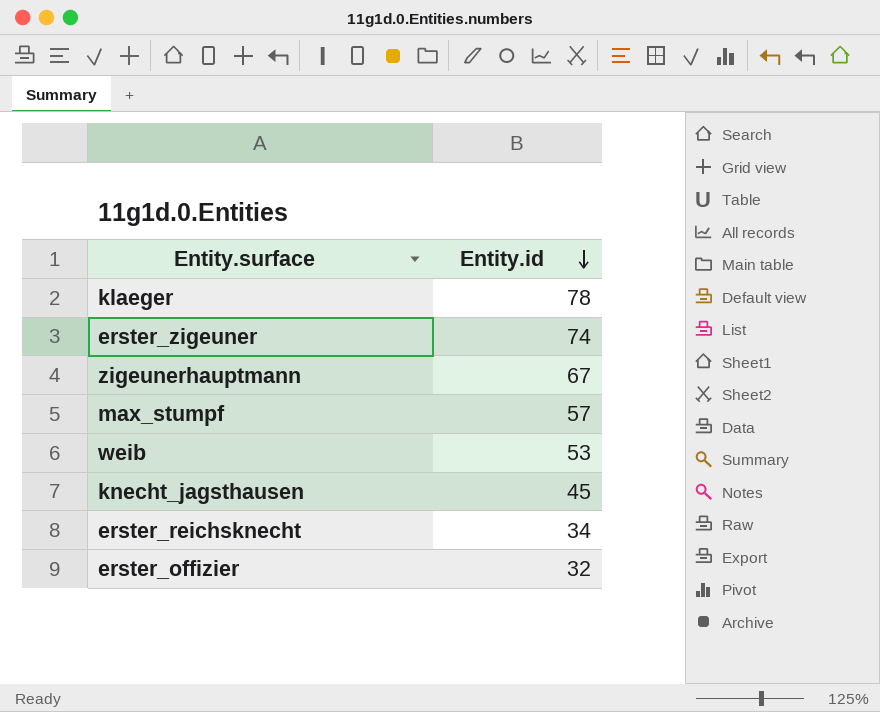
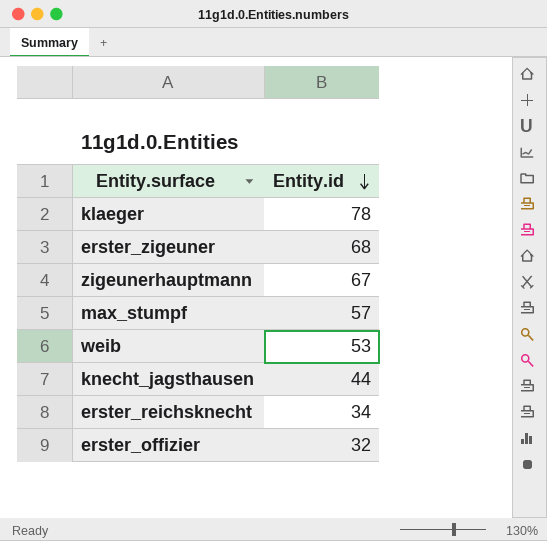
erster_zigeuner | Entity.id: 74 -> 68
knecht_jagsthausen | Entity.id: 45 -> 44

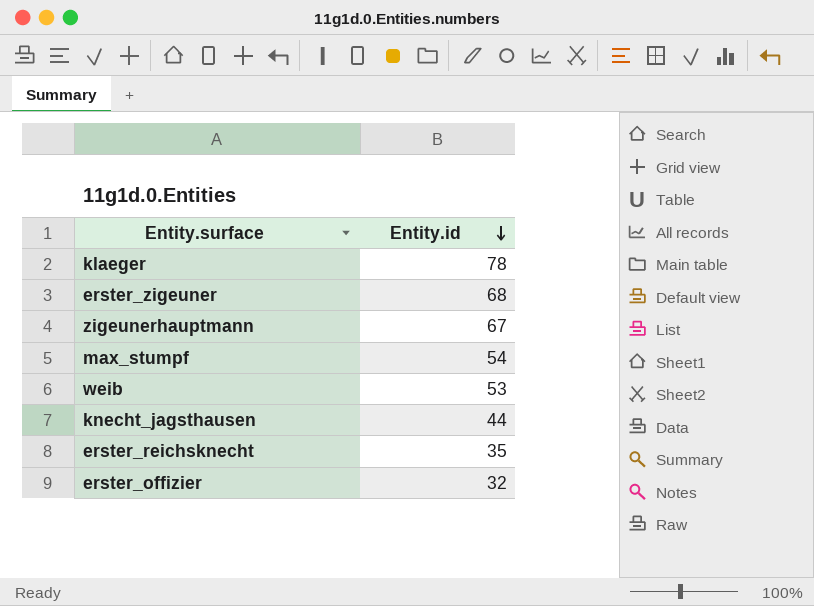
max_stumpf | Entity.id: 57 -> 54
erster_reichsknecht | Entity.id: 34 -> 35

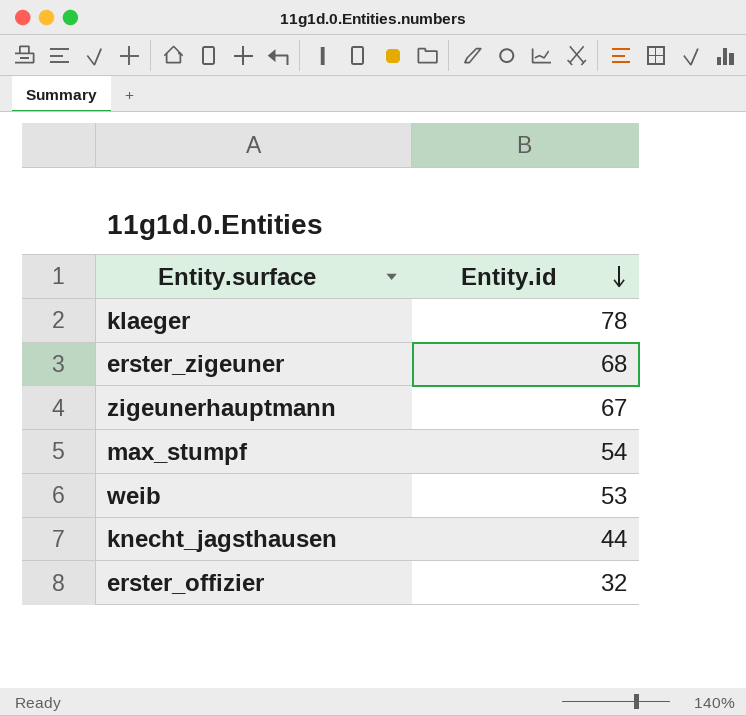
row erster_reichsknecht: 35 -> none

